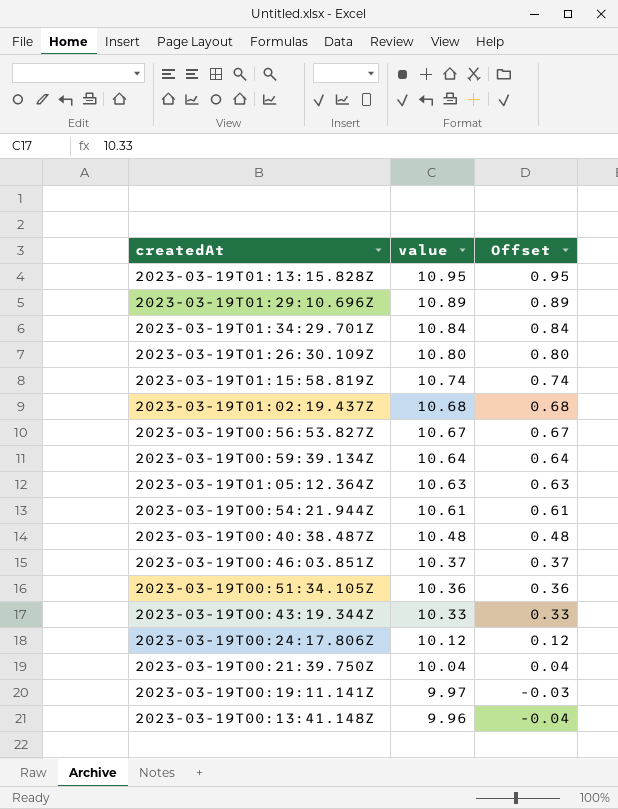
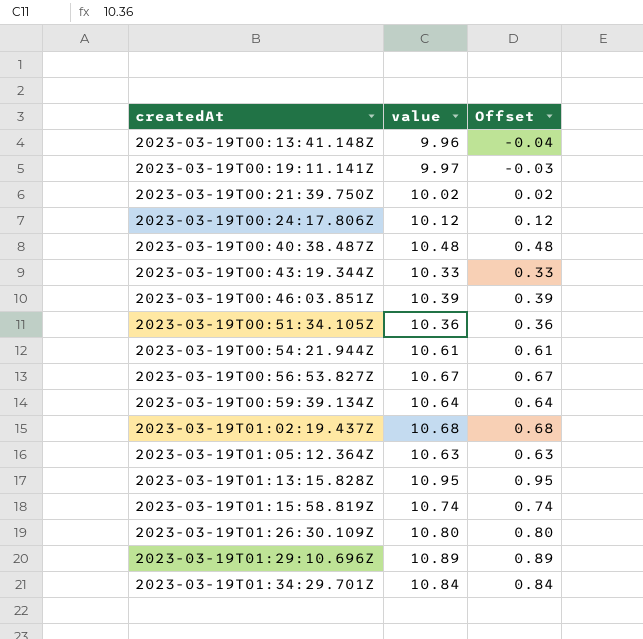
row order: value descending -> createdAt ascending
2023-03-19T00:21:39.750Z | value: 10.04 -> 10.02
2023-03-19T00:21:39.750Z | Offset: 0.04 -> 0.02
2023-03-19T00:46:03.851Z | value: 10.37 -> 10.39
2023-03-19T00:46:03.851Z | Offset: 0.37 -> 0.39

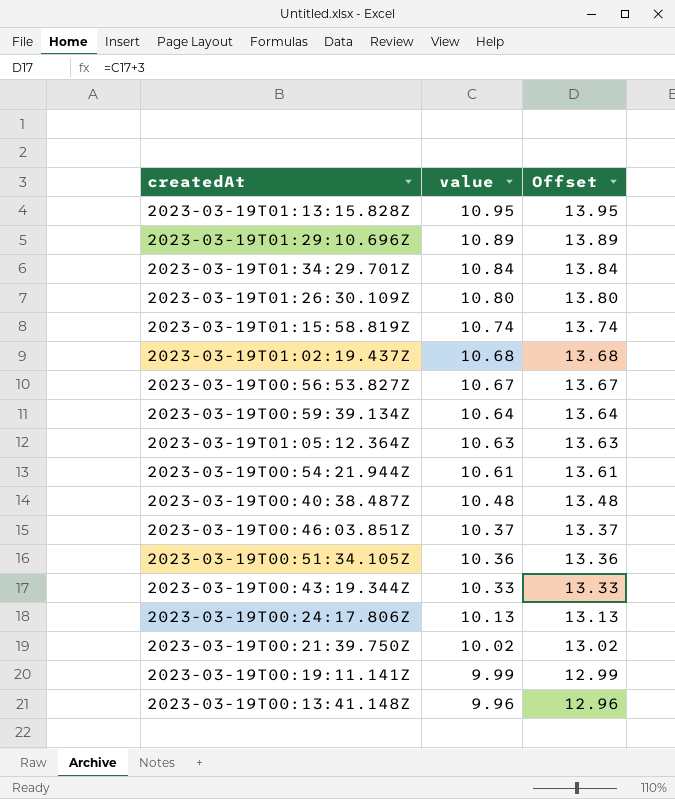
row order: createdAt ascending -> value descending
column Offset | formula: [value] - 10 -> [value] + 3
2023-03-19T00:46:03.851Z | value: 10.39 -> 10.37
2023-03-19T00:24:17.806Z | value: 10.12 -> 10.13
2023-03-19T00:19:11.141Z | value: 9.97 -> 9.99

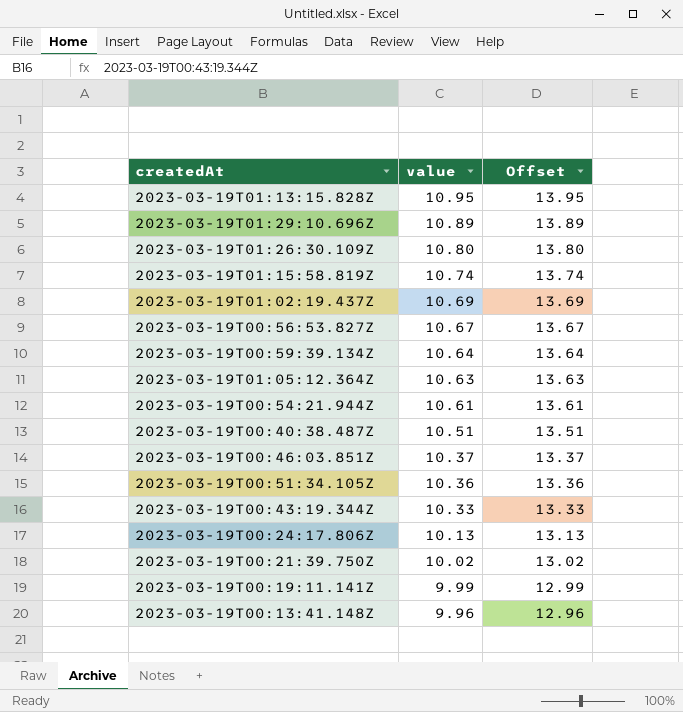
row 2023-03-19T01:34:29.701Z: 10.84 | 13.84 -> none
2023-03-19T01:02:19.437Z | value: 10.68 -> 10.69
2023-03-19T01:02:19.437Z | Offset: 13.68 -> 13.69
2023-03-19T00:40:38.487Z | value: 10.48 -> 10.51
2023-03-19T00:40:38.487Z | Offset: 13.48 -> 13.51

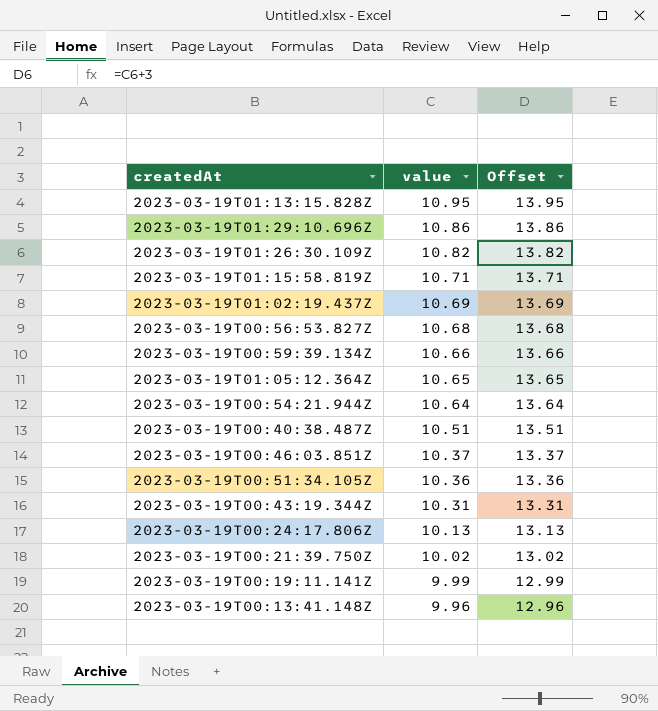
2023-03-19T01:29:10.696Z | value: 10.89 -> 10.86
2023-03-19T01:29:10.696Z | Offset: 13.89 -> 13.86
2023-03-19T01:26:30.109Z | value: 10.80 -> 10.82
2023-03-19T01:26:30.109Z | Offset: 13.80 -> 13.82
2023-03-19T01:15:58.819Z | value: 10.74 -> 10.71
2023-03-19T01:15:58.819Z | Offset: 13.74 -> 13.71
2023-03-19T00:56:53.827Z | value: 10.67 -> 10.68
2023-03-19T00:56:53.827Z | Offset: 13.67 -> 13.68
2023-03-19T00:59:39.134Z | value: 10.64 -> 10.66
2023-03-19T00:59:39.134Z | Offset: 13.64 -> 13.66
2023-03-19T01:05:12.364Z | value: 10.63 -> 10.65
2023-03-19T01:05:12.364Z | Offset: 13.63 -> 13.65
2023-03-19T00:54:21.944Z | value: 10.61 -> 10.64
2023-03-19T00:54:21.944Z | Offset: 13.61 -> 13.64
2023-03-19T00:43:19.344Z | value: 10.33 -> 10.31
2023-03-19T00:43:19.344Z | Offset: 13.33 -> 13.31

